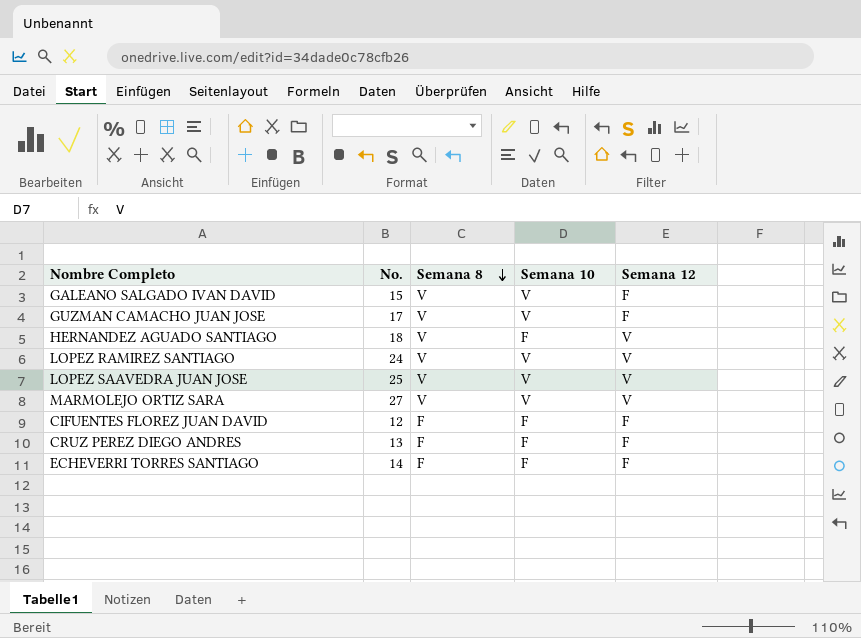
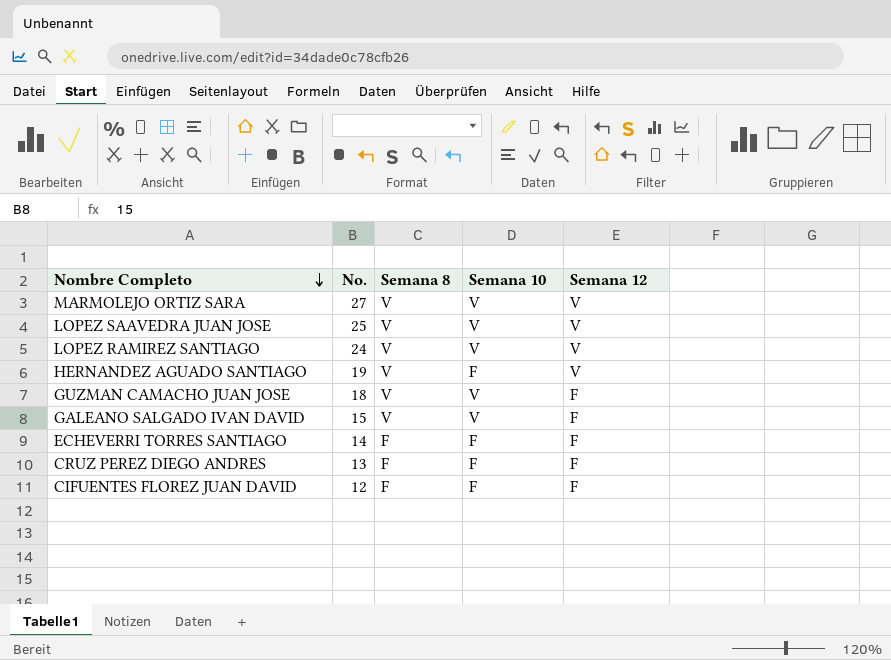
row order: Semana 8 descending -> Nombre Completo descending
HERNANDEZ AGUADO SANTIAGO | No.: 18 -> 19
GUZMAN CAMACHO JUAN JOSE | No.: 17 -> 18

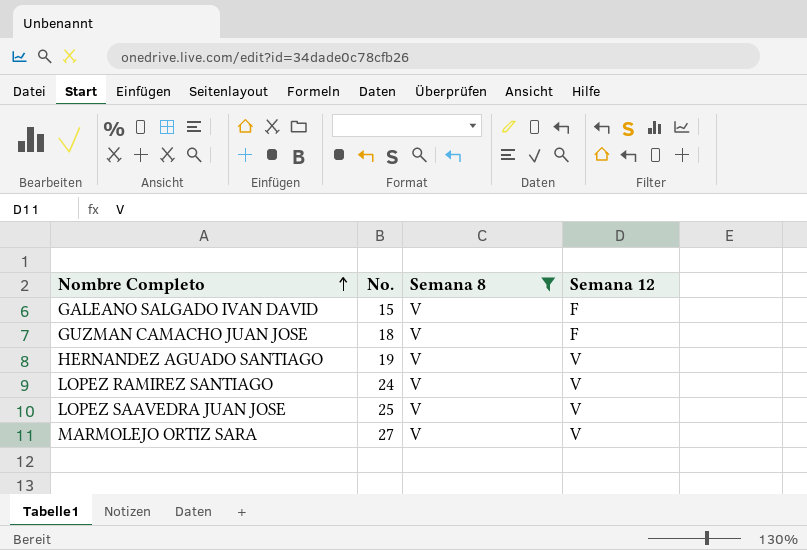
filter: none -> Semana 8 = V
row order: Nombre Completo descending -> Nombre Completo ascending
column Semana 10 | position: 4 -> none

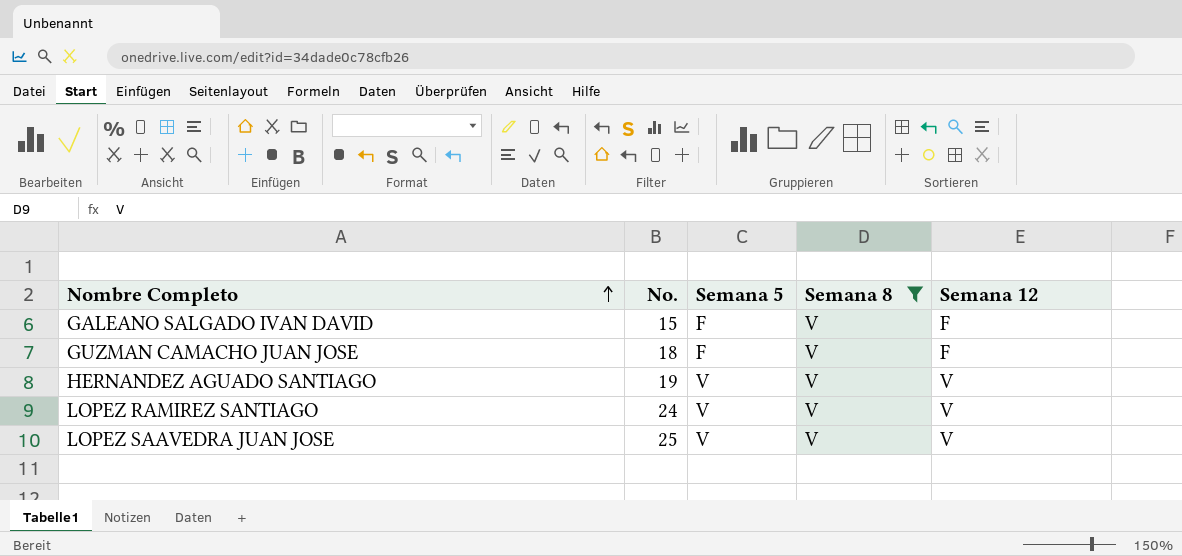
column Semana 5 | position: none -> 3
row MARMOLEJO ORTIZ SARA: 27 | V | V -> none

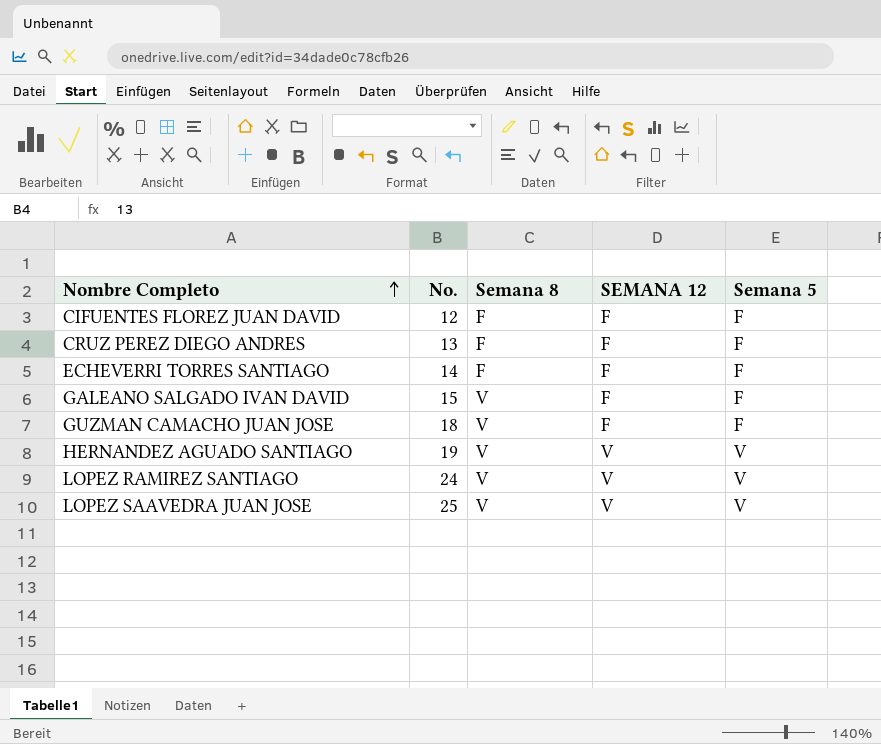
filter: Semana 8 = V -> none
column name: Semana 12 -> SEMANA 12
column Semana 5 | position: 3 -> 5

